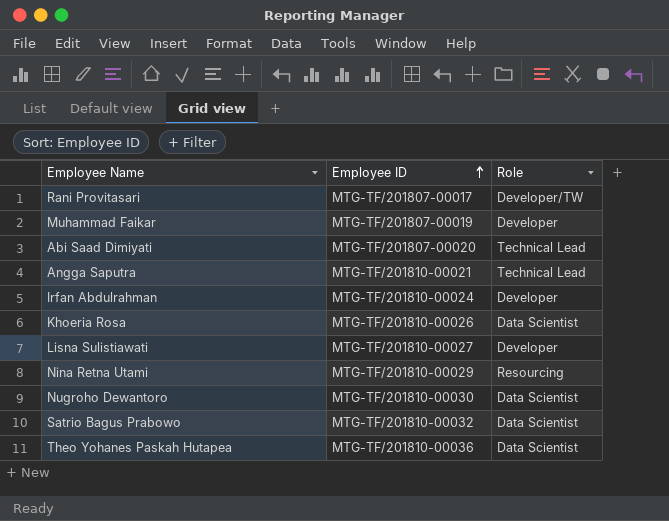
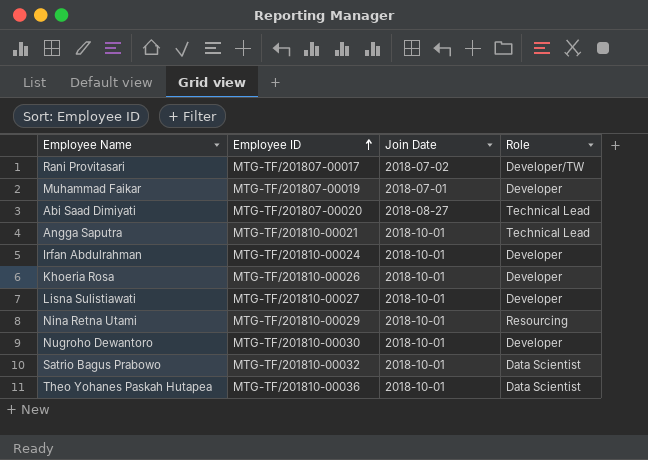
column Join Date | position: none -> 3
Khoeria Rosa | Role: Data Scientist -> Developer
Nugroho Dewantoro | Role: Data Scientist -> Developer

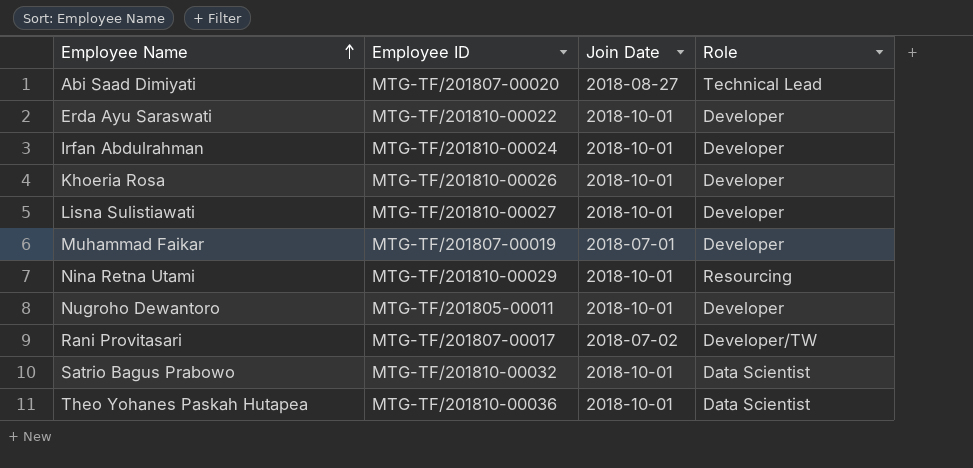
row order: Employee ID ascending -> Employee Name ascending
row Angga Saputra: MTG-TF/201810-00021 | 2018-10-01 | Technical Lead -> none
row Erda Ayu Saraswati: none -> MTG-TF/201810-00022 | 2018-10-01 | Developer
Nugroho Dewantoro | Employee ID: MTG-TF/201810-00030 -> MTG-TF/201805-00011

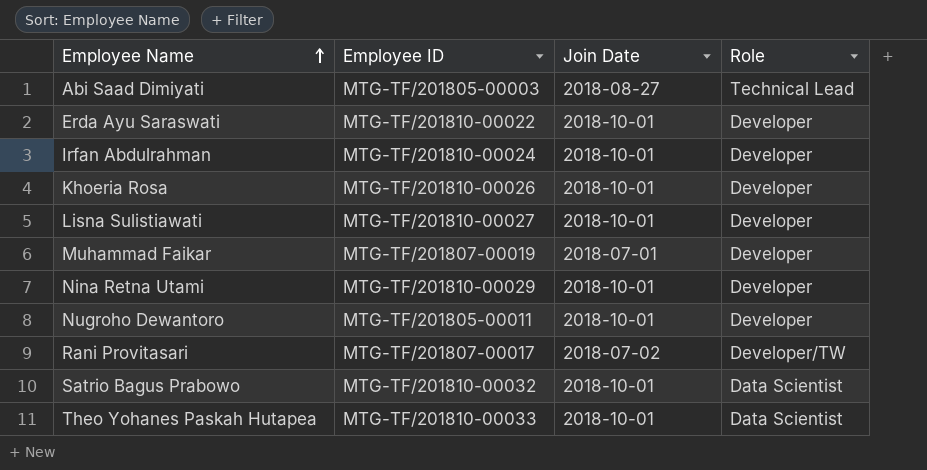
Abi Saad Dimiyati | Employee ID: MTG-TF/201807-00020 -> MTG-TF/201805-00003
Nina Retna Utami | Role: Resourcing -> Developer
Theo Yohanes Paskah Hutapea | Employee ID: MTG-TF/201810-00036 -> MTG-TF/201810-00033

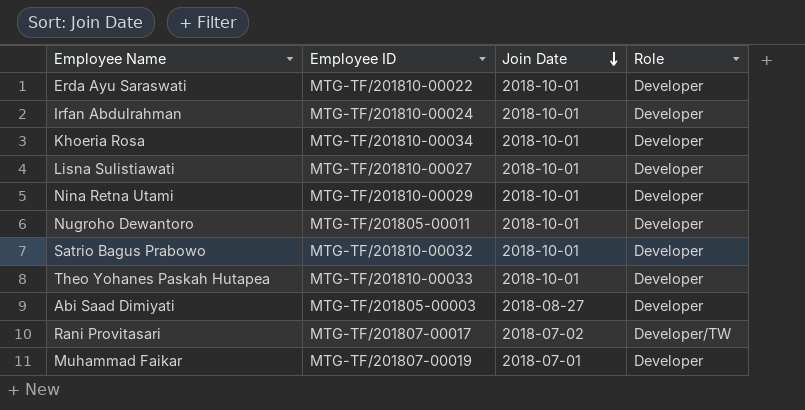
row order: Employee Name ascending -> Join Date descending
Khoeria Rosa | Employee ID: MTG-TF/201810-00026 -> MTG-TF/201810-00034
Satrio Bagus Prabowo | Role: Data Scientist -> Developer
Theo Yohanes Paskah Hutapea | Role: Data Scientist -> Developer
Abi Saad Dimiyati | Role: Technical Lead -> Developer

